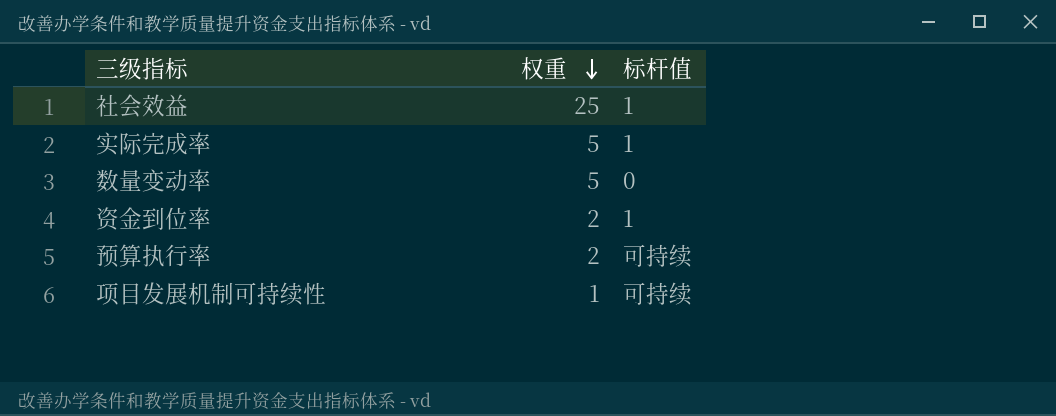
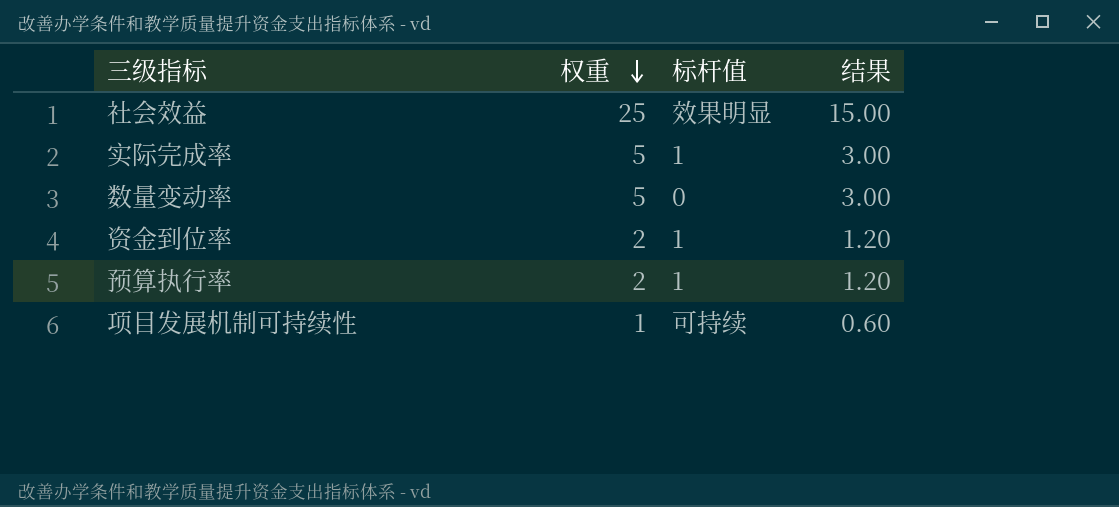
column 结果 | formula: none -> [权重] * 0.6
社会效益 | 标杆值: 1 -> 效果明显
预算执行率 | 标杆值: 可持续 -> 1

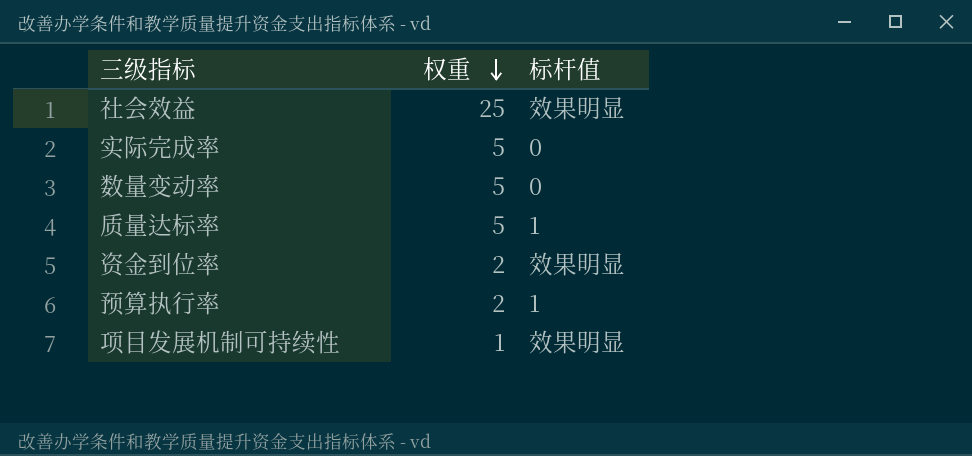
column 结果 | formula: [权重] * 0.6 -> none
实际完成率 | 标杆值: 1 -> 0
row 质量达标率: none -> 5 | 1
资金到位率 | 标杆值: 1 -> 效果明显
项目发展机制可持续性 | 标杆值: 可持续 -> 效果明显

